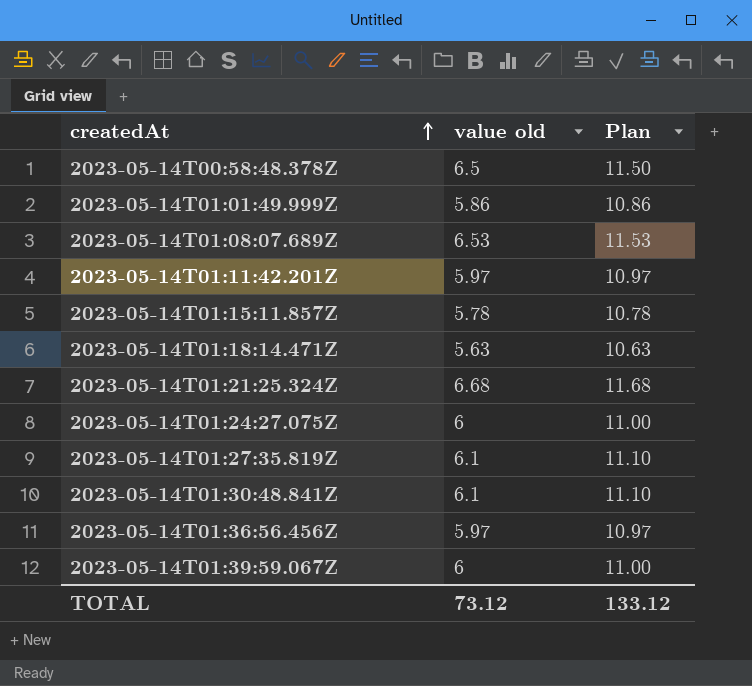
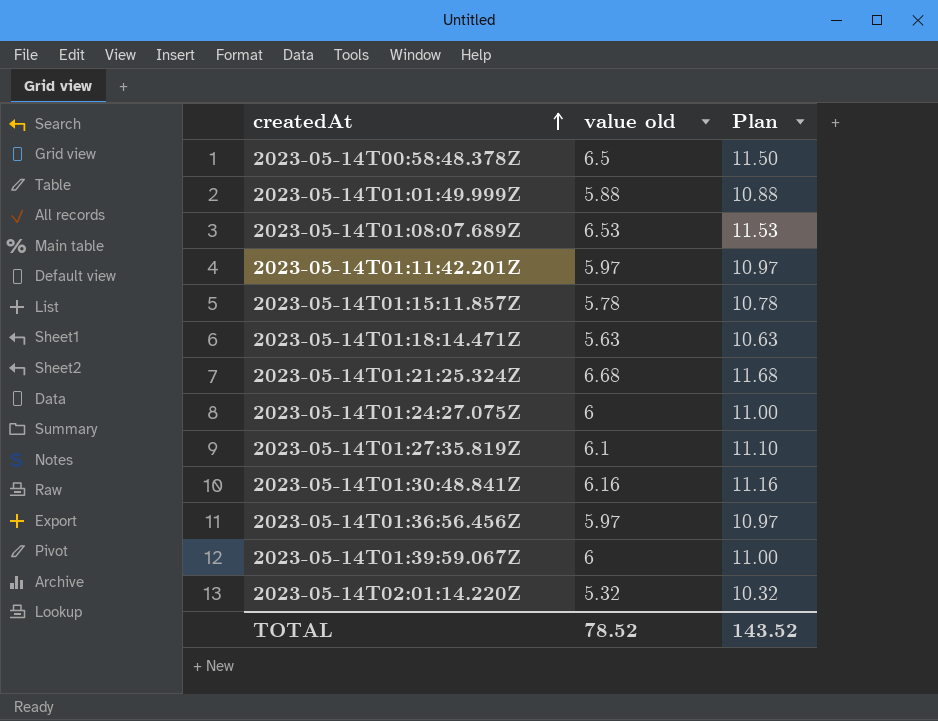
2023-05-14T01:01:49.999Z | value old: 5.86 -> 5.88
2023-05-14T01:01:49.999Z | Plan: 10.86 -> 10.88
2023-05-14T01:30:48.841Z | value old: 6.1 -> 6.16
2023-05-14T01:30:48.841Z | Plan: 11.10 -> 11.16
row 2023-05-14T02:01:14.220Z: none -> 5.32 | 10.32
TOTAL | value old: 73.12 -> 78.52
TOTAL | Plan: 133.12 -> 143.52

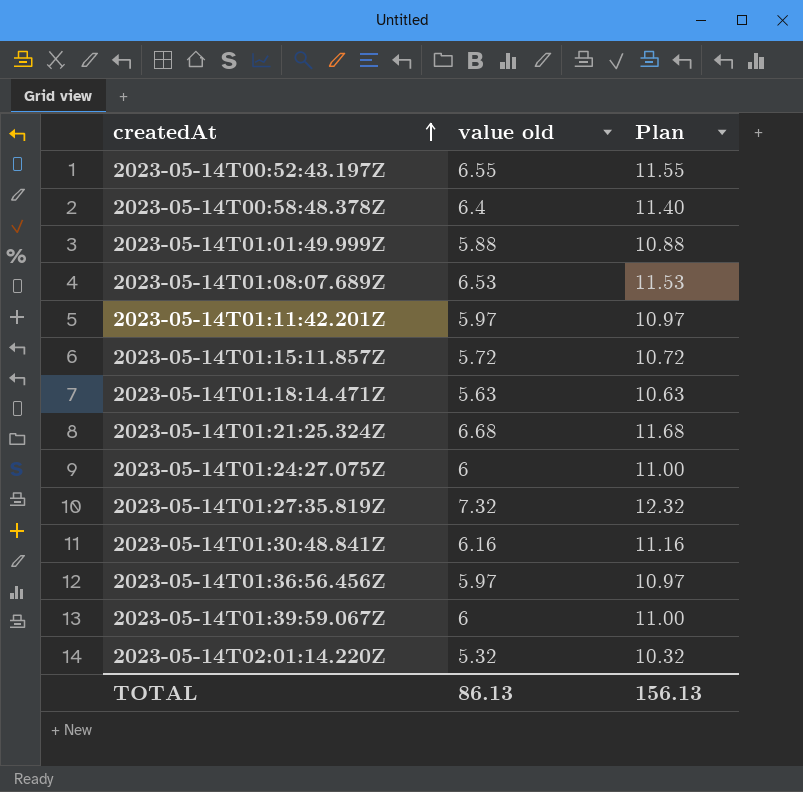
row 2023-05-14T00:52:43.197Z: none -> 6.55 | 11.55
2023-05-14T00:58:48.378Z | value old: 6.5 -> 6.4
2023-05-14T00:58:48.378Z | Plan: 11.50 -> 11.40
2023-05-14T01:15:11.857Z | value old: 5.78 -> 5.72
2023-05-14T01:15:11.857Z | Plan: 10.78 -> 10.72
2023-05-14T01:27:35.819Z | value old: 6.1 -> 7.32
2023-05-14T01:27:35.819Z | Plan: 11.10 -> 12.32
TOTAL | value old: 78.52 -> 86.13
TOTAL | Plan: 143.52 -> 156.13

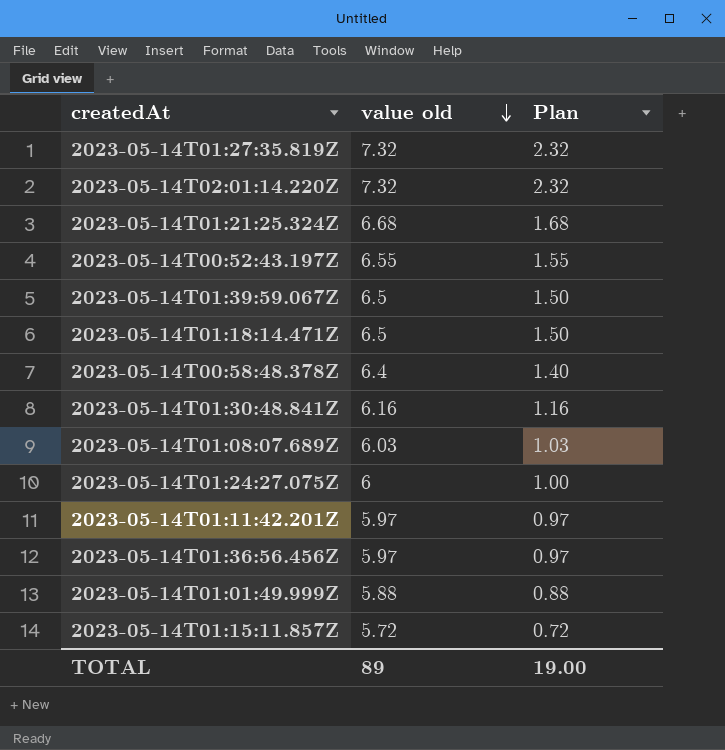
row order: createdAt ascending -> value old descending
column Plan | formula: [value old] + 5 -> [value old] - 5
2023-05-14T02:01:14.220Z | value old: 5.32 -> 7.32
2023-05-14T01:39:59.067Z | value old: 6 -> 6.5
2023-05-14T01:18:14.471Z | value old: 5.63 -> 6.5
2023-05-14T01:08:07.689Z | value old: 6.53 -> 6.03
TOTAL | value old: 86.13 -> 89
TOTAL | Plan: 156.13 -> 19.00

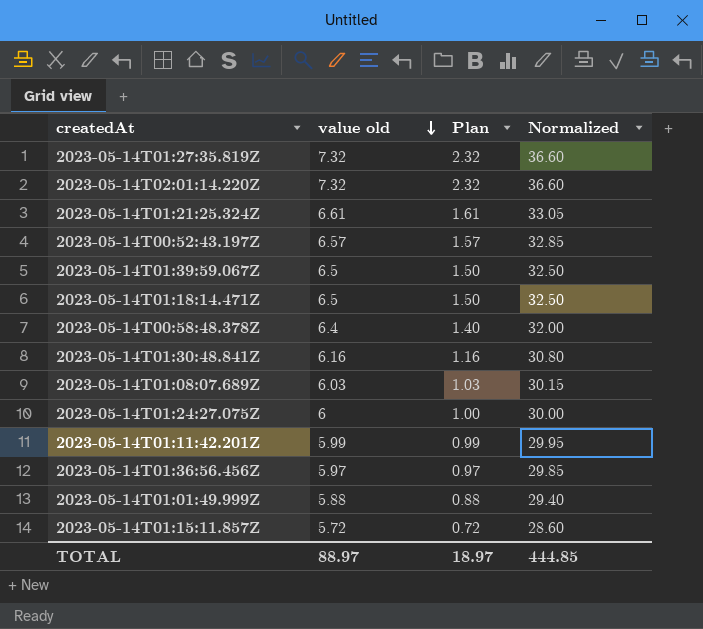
column Normalized | formula: none -> [value old] * 5
2023-05-14T01:21:25.324Z | value old: 6.68 -> 6.61
2023-05-14T01:21:25.324Z | Plan: 1.68 -> 1.61
2023-05-14T00:52:43.197Z | value old: 6.55 -> 6.57
2023-05-14T00:52:43.197Z | Plan: 1.55 -> 1.57
2023-05-14T01:11:42.201Z | value old: 5.97 -> 5.99
2023-05-14T01:11:42.201Z | Plan: 0.97 -> 0.99
TOTAL | value old: 89 -> 88.97
TOTAL | Plan: 19.00 -> 18.97

